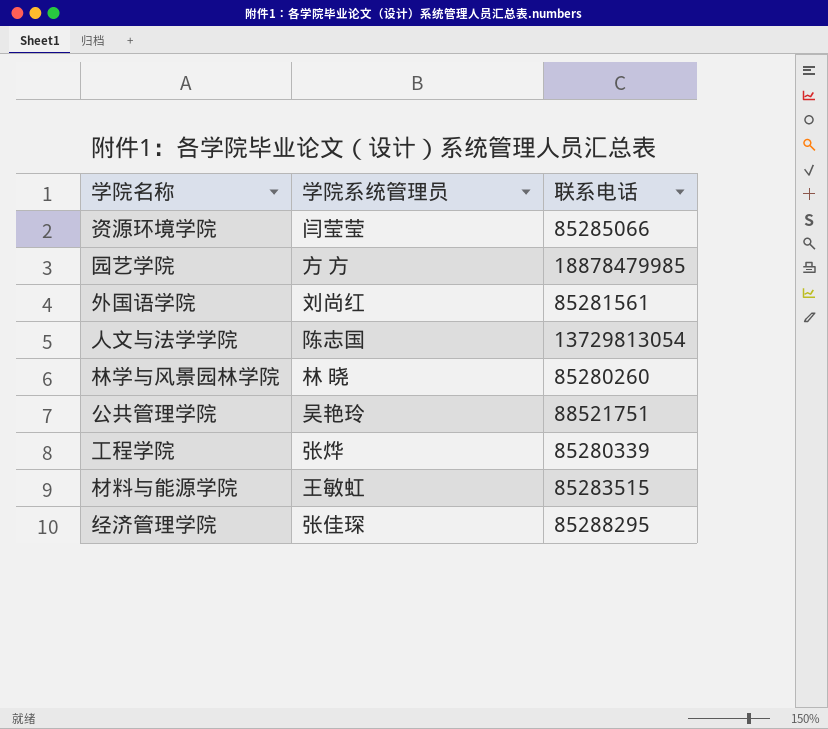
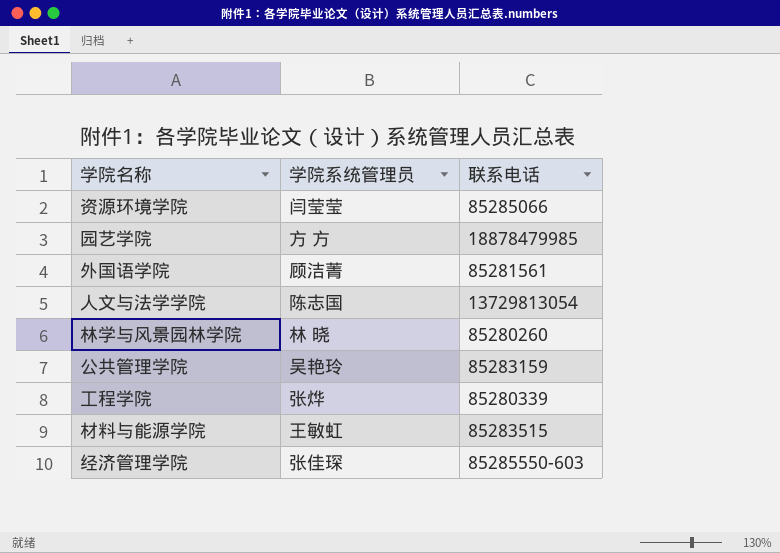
外国语学院 | 学院系统管理员: 刘尚红 -> 顾洁菁
公共管理学院 | 联系电话: 88521751 -> 85283159
经济管理学院 | 联系电话: 85288295 -> 85285550-603

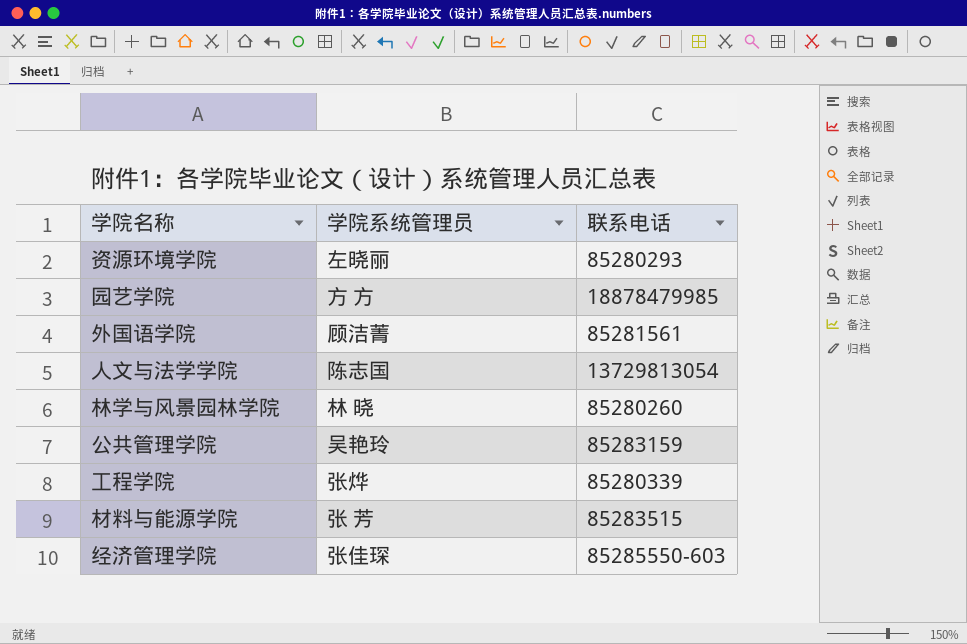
资源环境学院 | 学院系统管理员: 闫莹莹 -> 左晓丽
资源环境学院 | 联系电话: 85285066 -> 85280293
材料与能源学院 | 学院系统管理员: 王敏虹 -> 张 芳

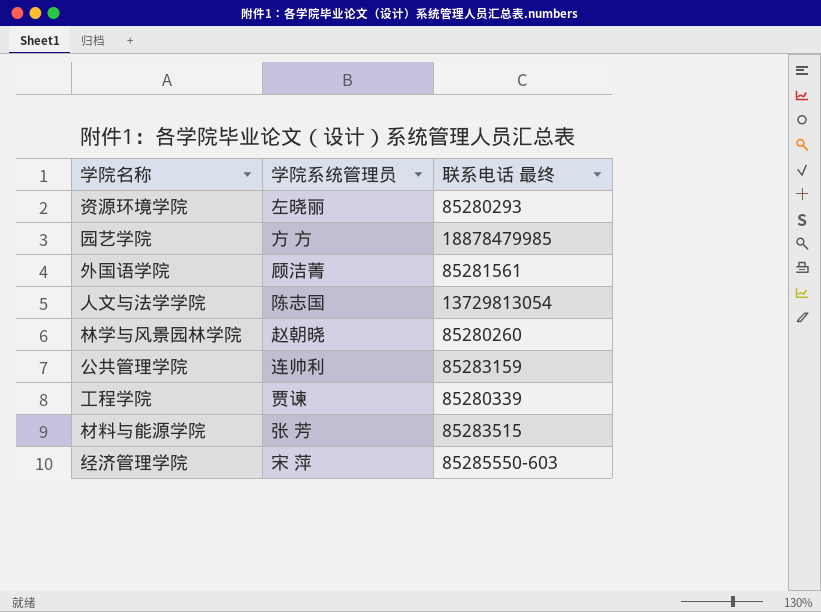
column name: 联系电话 -> 联系电话 最终
林学与风景园林学院 | 学院系统管理员: 林 晓 -> 赵朝晓
公共管理学院 | 学院系统管理员: 吴艳玲 -> 连帅利
工程学院 | 学院系统管理员: 张烨 -> 贾谏
经济管理学院 | 学院系统管理员: 张佳琛 -> 宋 萍

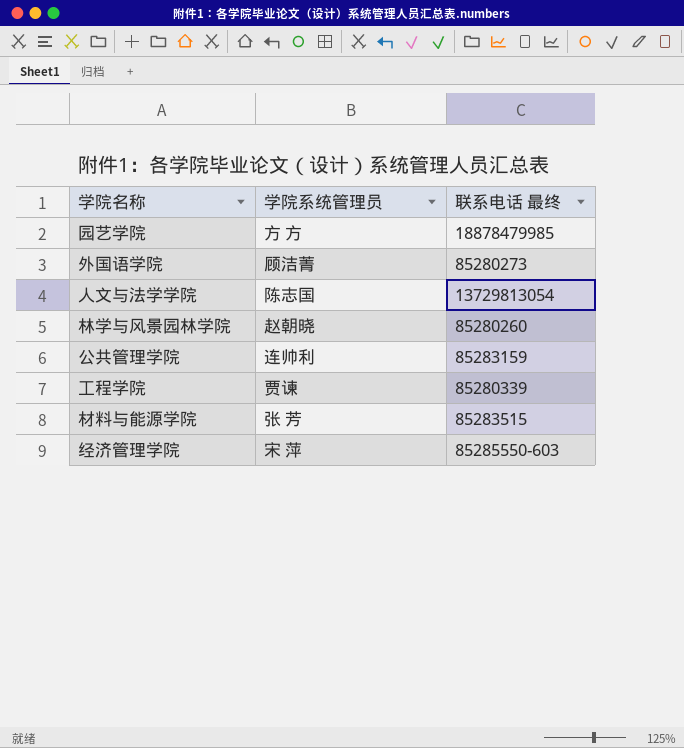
row 资源环境学院: 左晓丽 | 85280293 -> none
外国语学院 | 联系电话 最终: 85281561 -> 85280273

